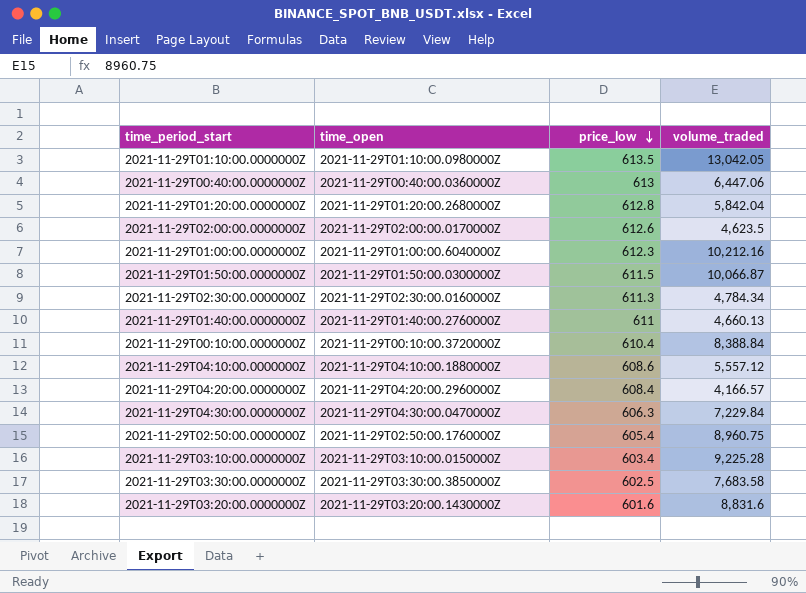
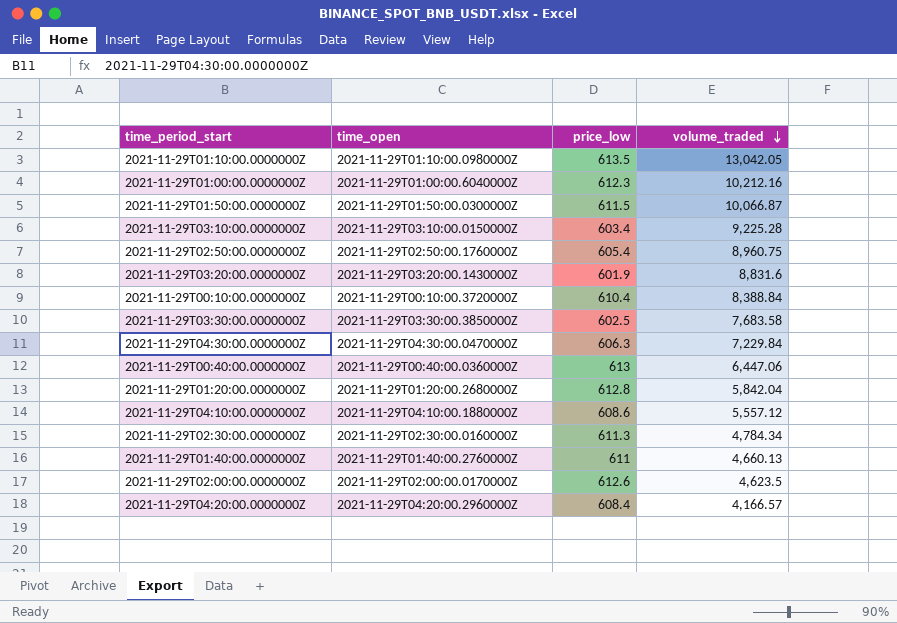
row order: price_low descending -> volume_traded descending
2021-11-29T03:20:00.0000000Z | price_low: 601.6 -> 601.9

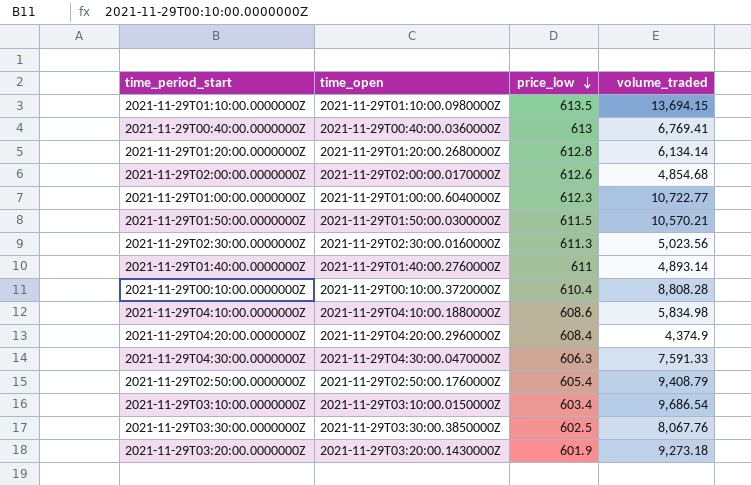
row order: volume_traded descending -> price_low descending
2021-11-29T01:10:00.0000000Z | volume_traded: 13,042.05 -> 13,694.15
2021-11-29T00:40:00.0000000Z | volume_traded: 6,447.06 -> 6,769.41
2021-11-29T01:20:00.0000000Z | volume_traded: 5,842.04 -> 6,134.14
2021-11-29T02:00:00.0000000Z | volume_traded: 4,623.5 -> 4,854.68
2021-11-29T01:00:00.0000000Z | volume_traded: 10,212.16 -> 10,722.77
2021-11-29T01:50:00.0000000Z | volume_traded: 10,066.87 -> 10,570.21
2021-11-29T02:30:00.0000000Z | volume_traded: 4,784.34 -> 5,023.56
2021-11-29T01:40:00.0000000Z | volume_traded: 4,660.13 -> 4,893.14
2021-11-29T00:10:00.0000000Z | volume_traded: 8,388.84 -> 8,808.28
2021-11-29T04:10:00.0000000Z | volume_traded: 5,557.12 -> 5,834.98
2021-11-29T04:20:00.0000000Z | volume_traded: 4,166.57 -> 4,374.9
2021-11-29T04:30:00.0000000Z | volume_traded: 7,229.84 -> 7,591.33
2021-11-29T02:50:00.0000000Z | volume_traded: 8,960.75 -> 9,408.79
2021-11-29T03:10:00.0000000Z | volume_traded: 9,225.28 -> 9,686.54
2021-11-29T03:30:00.0000000Z | volume_traded: 7,683.58 -> 8,067.76
2021-11-29T03:20:00.0000000Z | volume_traded: 8,831.6 -> 9,273.18

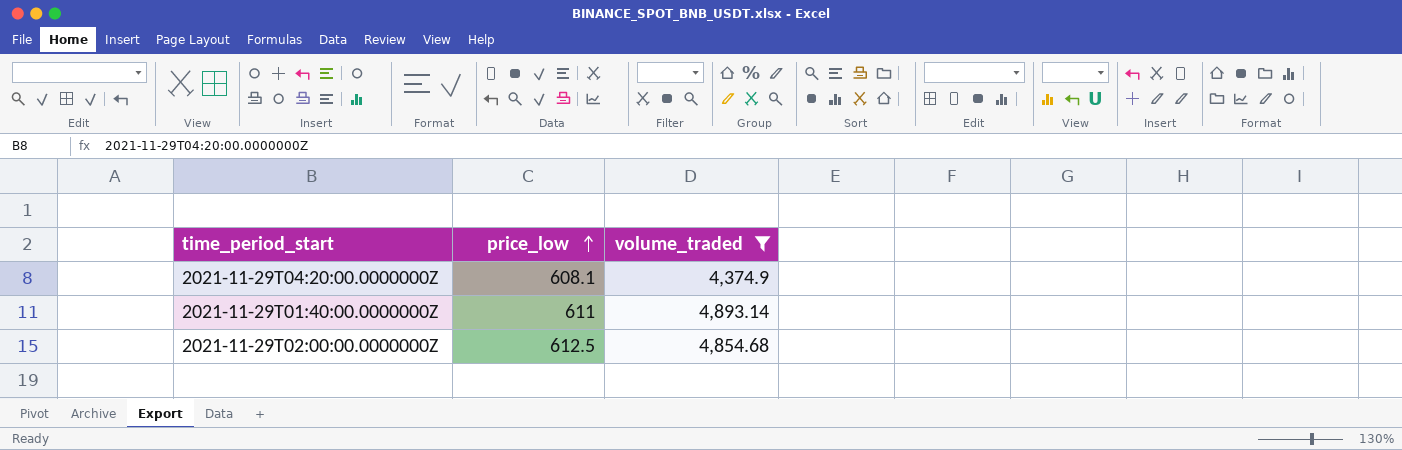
filter: none -> volume_traded <= 4,893.14
row order: price_low descending -> price_low ascending
column time_open | position: 2 -> none
2021-11-29T04:20:00.0000000Z | price_low: 608.4 -> 608.1
2021-11-29T02:00:00.0000000Z | price_low: 612.6 -> 612.5

